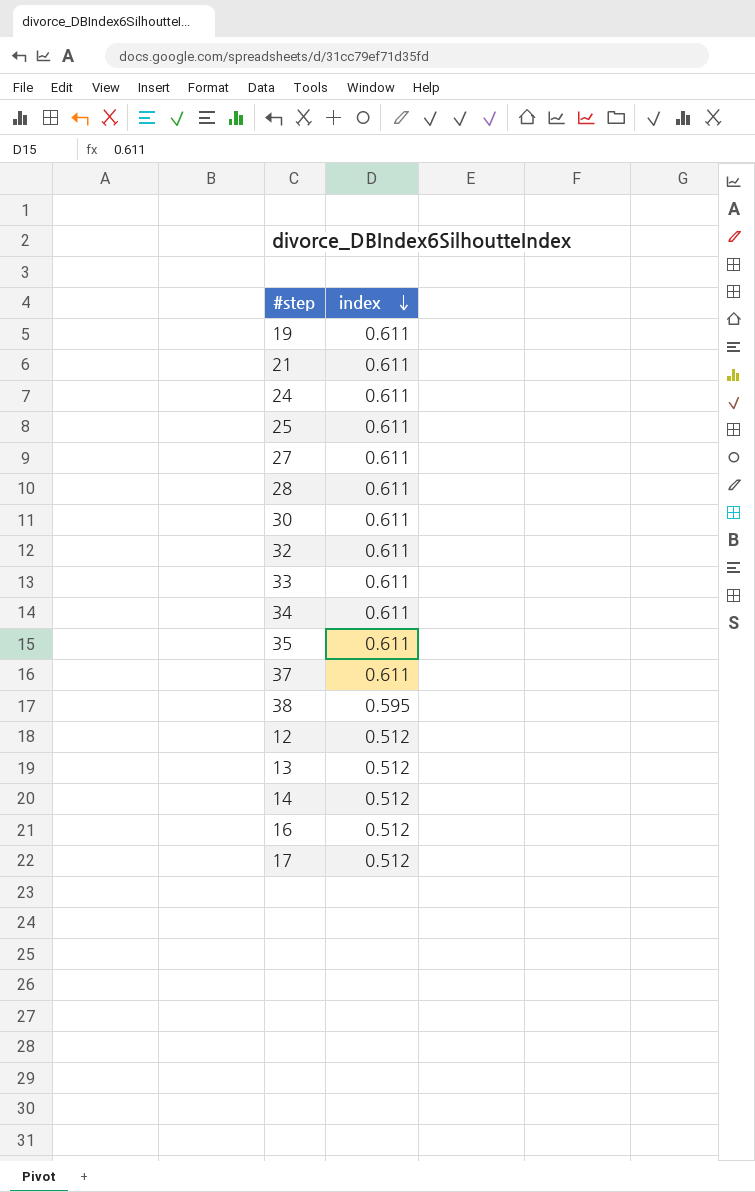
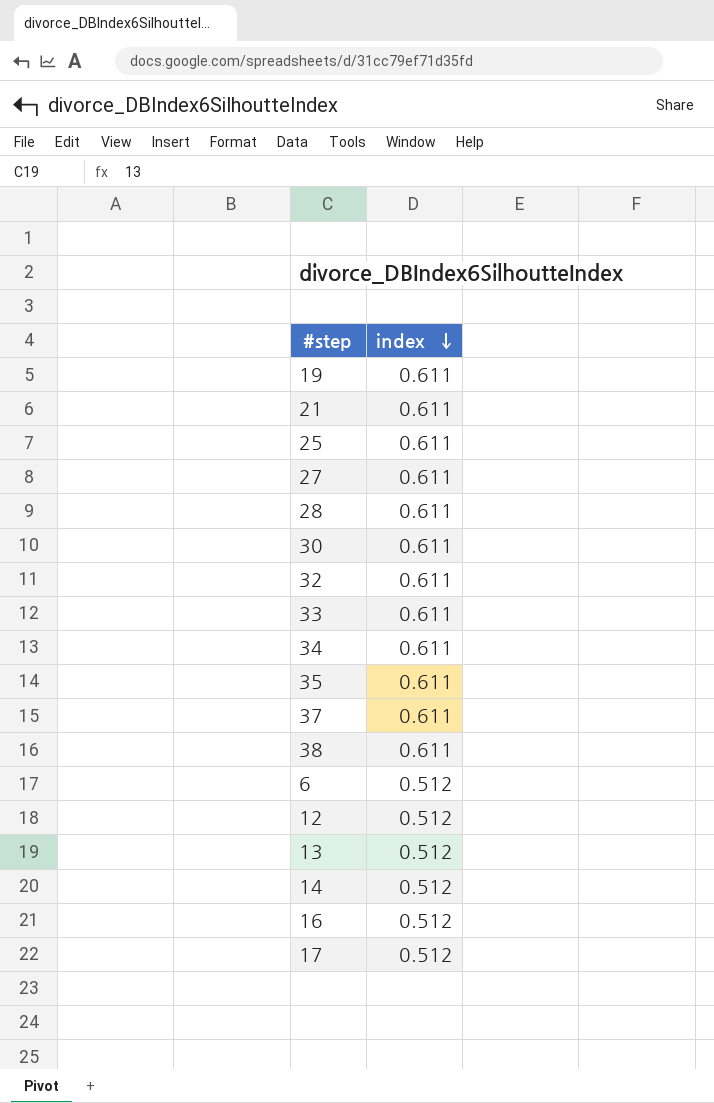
row 24: 0.611 -> none
38 | index: 0.595 -> 0.611
row 6: none -> 0.512

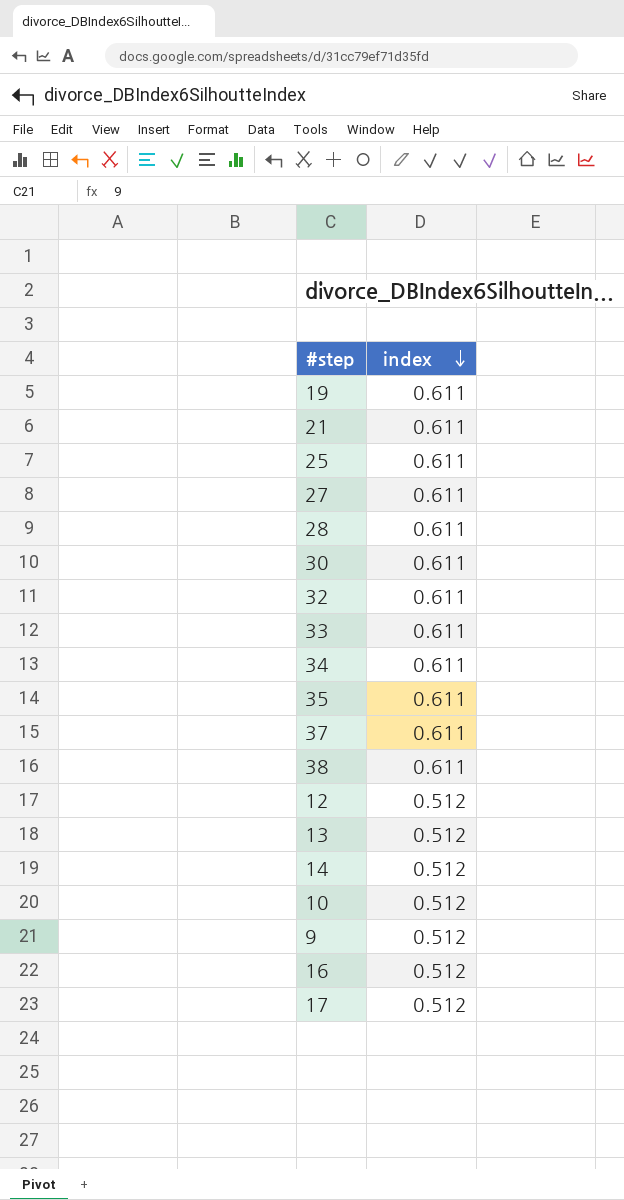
row 6: 0.512 -> none
row 10: none -> 0.512
row 9: none -> 0.512

